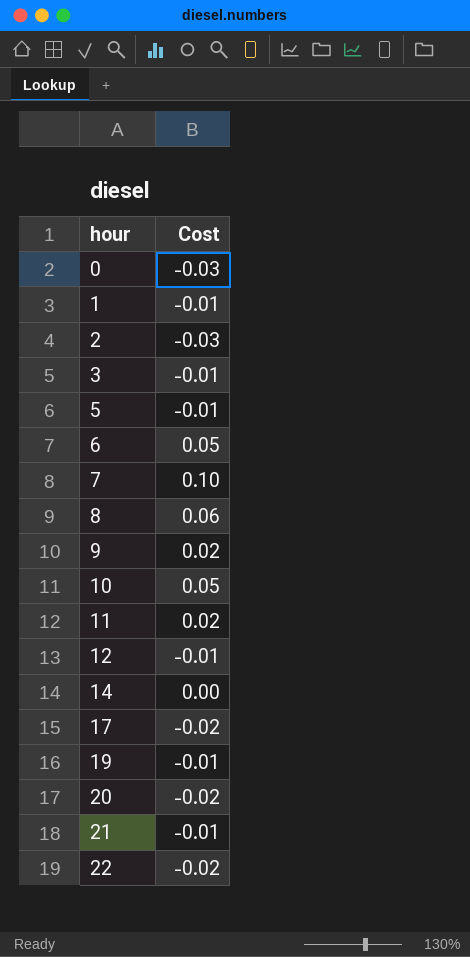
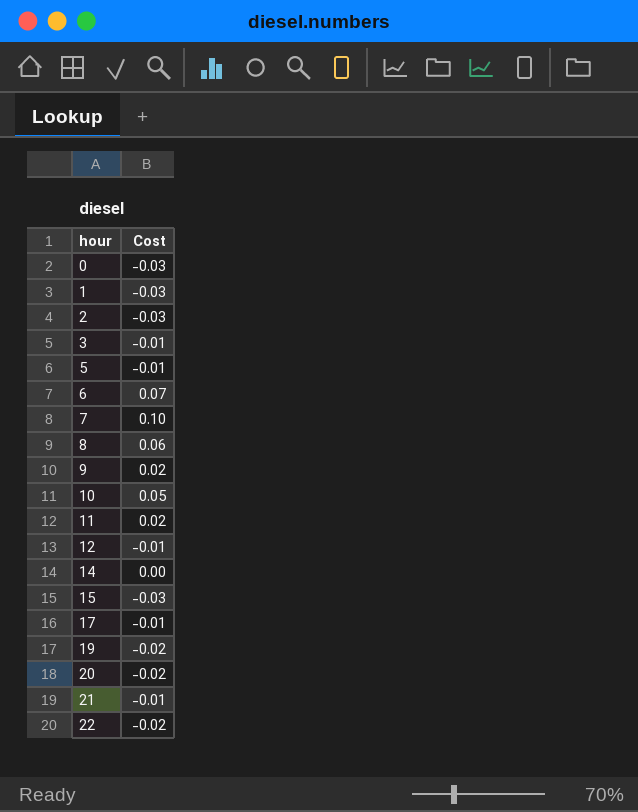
1 | Cost: -0.01 -> -0.03
6 | Cost: 0.05 -> 0.07
row 15: none -> -0.03
17 | Cost: -0.02 -> -0.01
19 | Cost: -0.01 -> -0.02

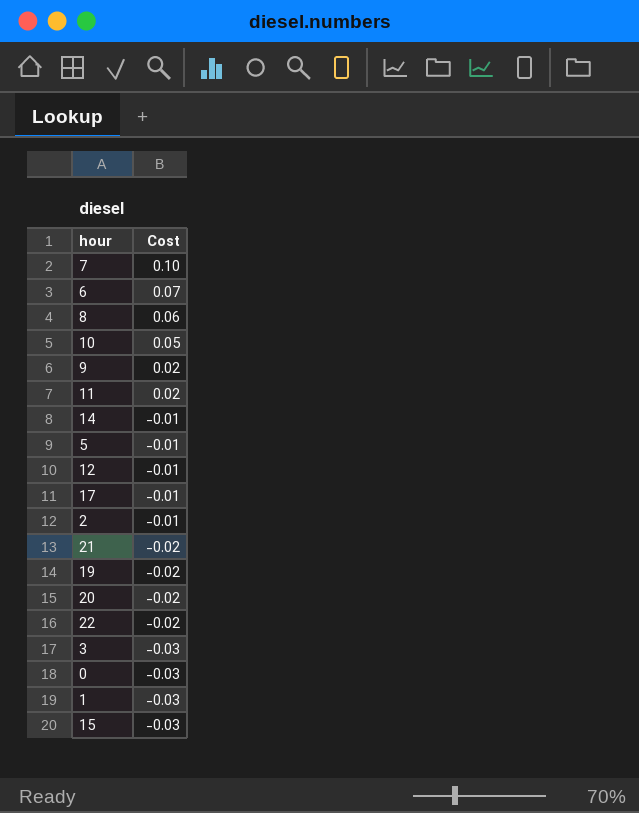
row order: hour ascending -> Cost descending
14 | Cost: 0.00 -> -0.01
2 | Cost: -0.03 -> -0.01
21 | Cost: -0.01 -> -0.02
3 | Cost: -0.01 -> -0.03

